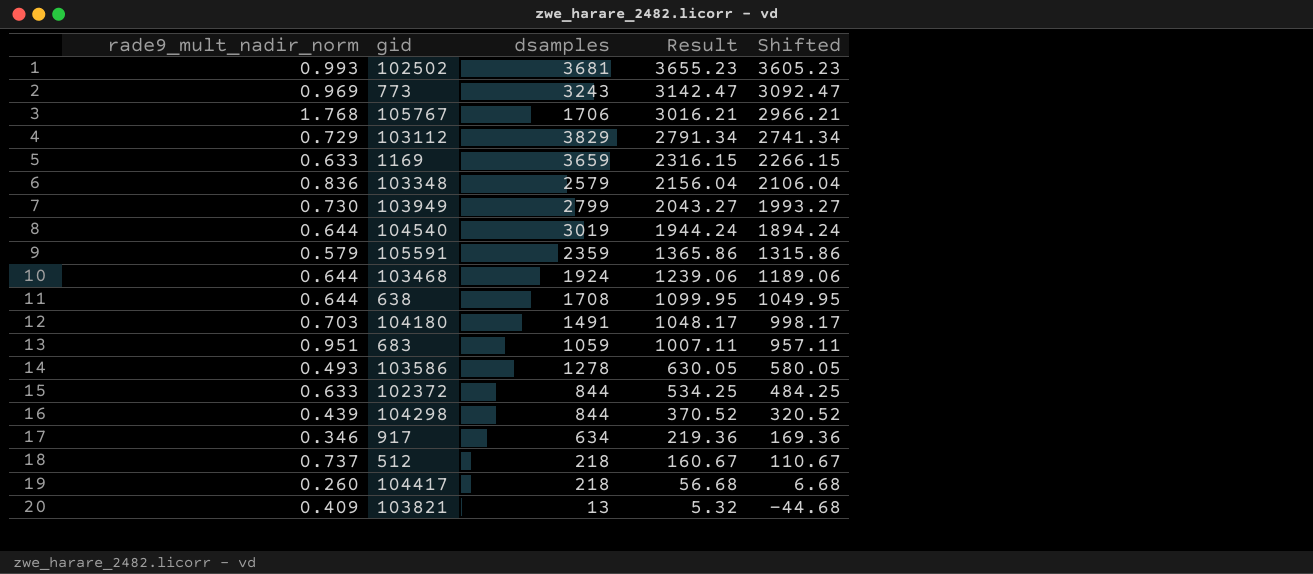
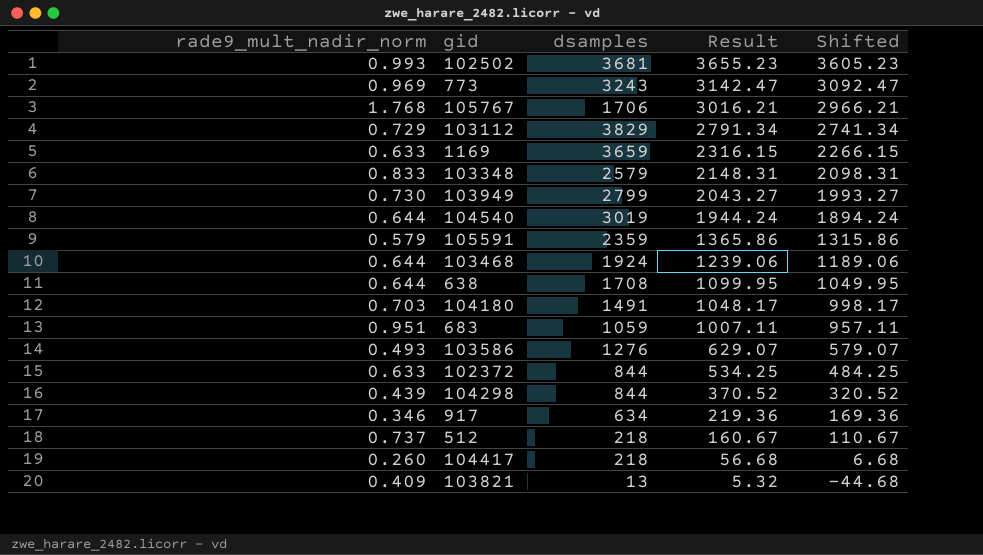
103348 | rade9_mult_nadir_norm: 0.836 -> 0.833
103348 | Result: 2156.04 -> 2148.31
103348 | Shifted: 2106.04 -> 2098.31
103586 | dsamples: 1278 -> 1276
103586 | Result: 630.05 -> 629.07
103586 | Shifted: 580.05 -> 579.07

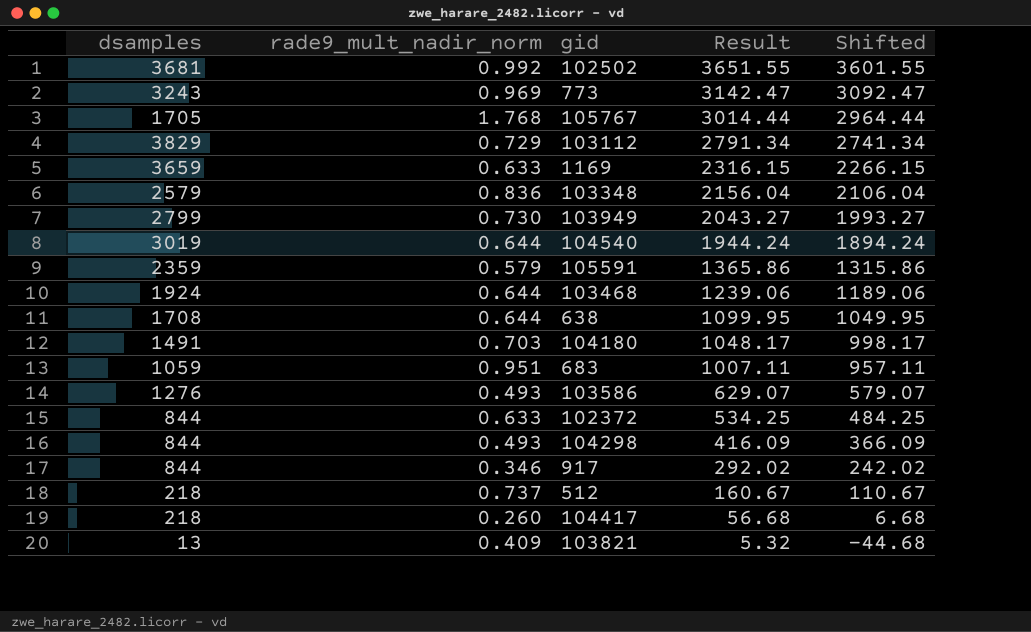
column dsamples | position: 3 -> 1
102502 | rade9_mult_nadir_norm: 0.993 -> 0.992
102502 | Result: 3655.23 -> 3651.55
102502 | Shifted: 3605.23 -> 3601.55
105767 | dsamples: 1706 -> 1705
105767 | Result: 3016.21 -> 3014.44
105767 | Shifted: 2966.21 -> 2964.44
103348 | rade9_mult_nadir_norm: 0.833 -> 0.836
103348 | Result: 2148.31 -> 2156.04
103348 | Shifted: 2098.31 -> 2106.04
104298 | rade9_mult_nadir_norm: 0.439 -> 0.493
104298 | Result: 370.52 -> 416.09
104298 | Shifted: 320.52 -> 366.09
917 | dsamples: 634 -> 844
917 | Result: 219.36 -> 292.02
917 | Shifted: 169.36 -> 242.02

